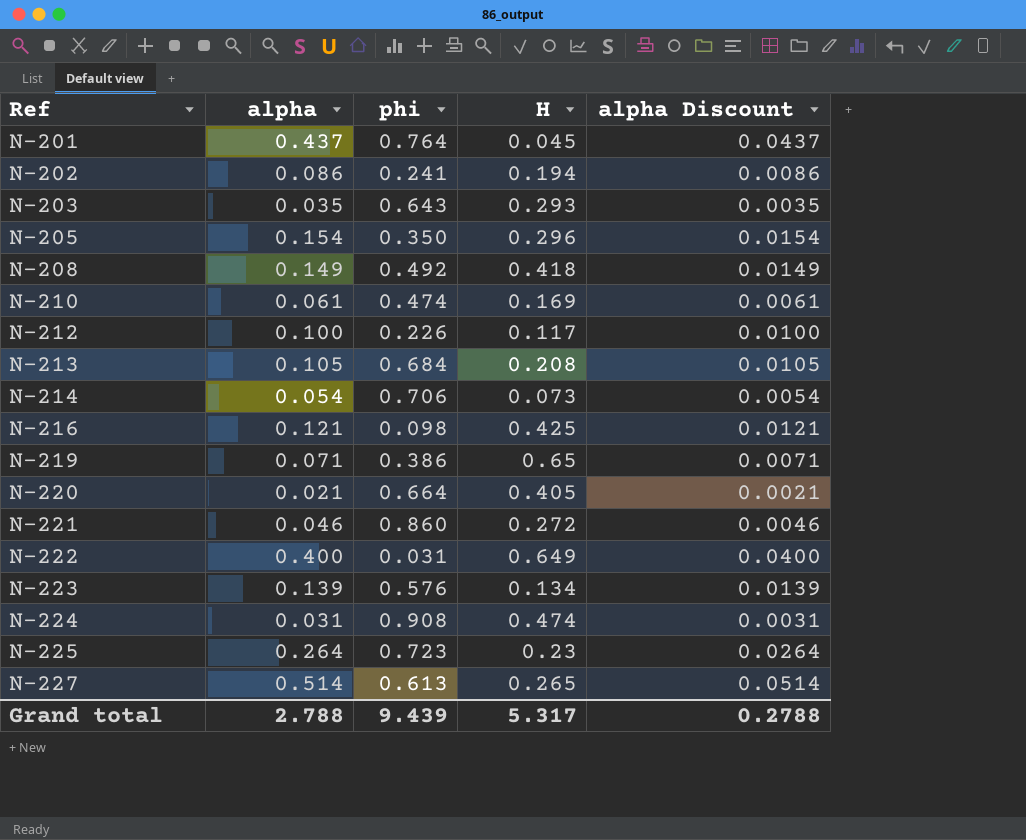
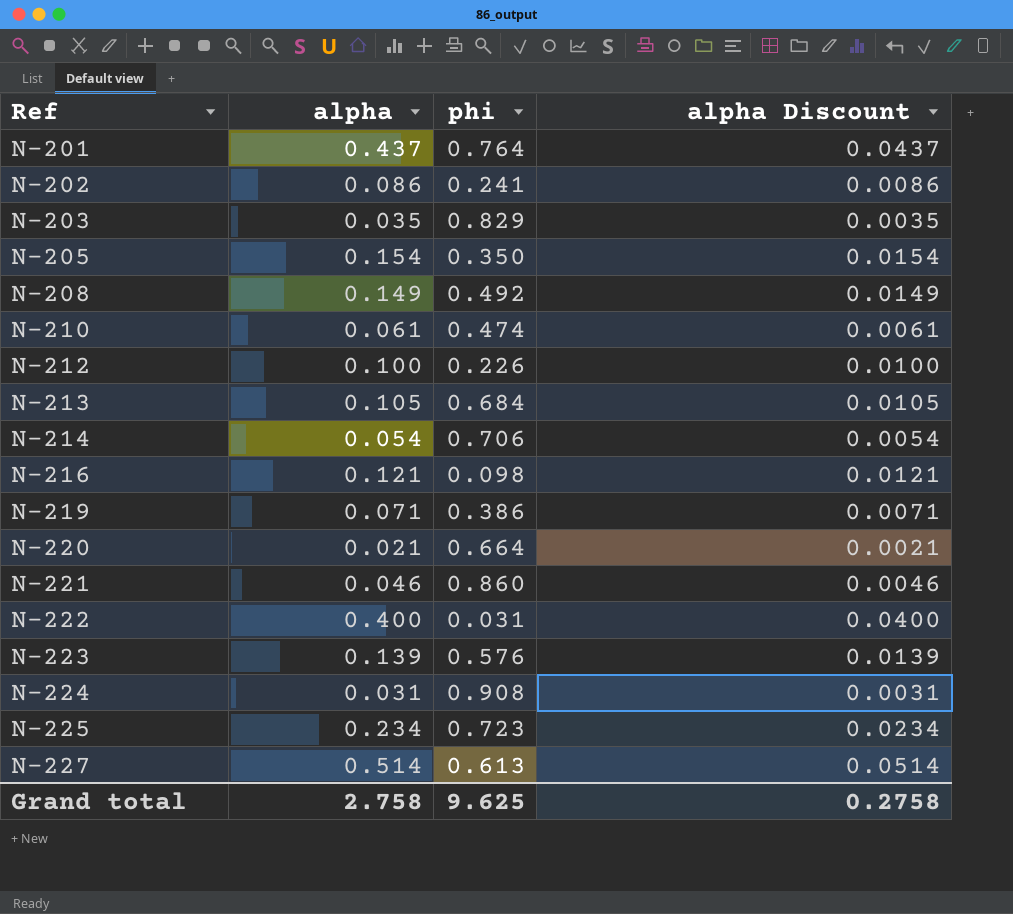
column H | position: 4 -> none
N-203 | phi: 0.643 -> 0.829
N-225 | alpha: 0.264 -> 0.234
N-225 | alpha Discount: 0.0264 -> 0.0234
Grand total | alpha: 2.788 -> 2.758
Grand total | phi: 9.439 -> 9.625
Grand total | alpha Discount: 0.2788 -> 0.2758

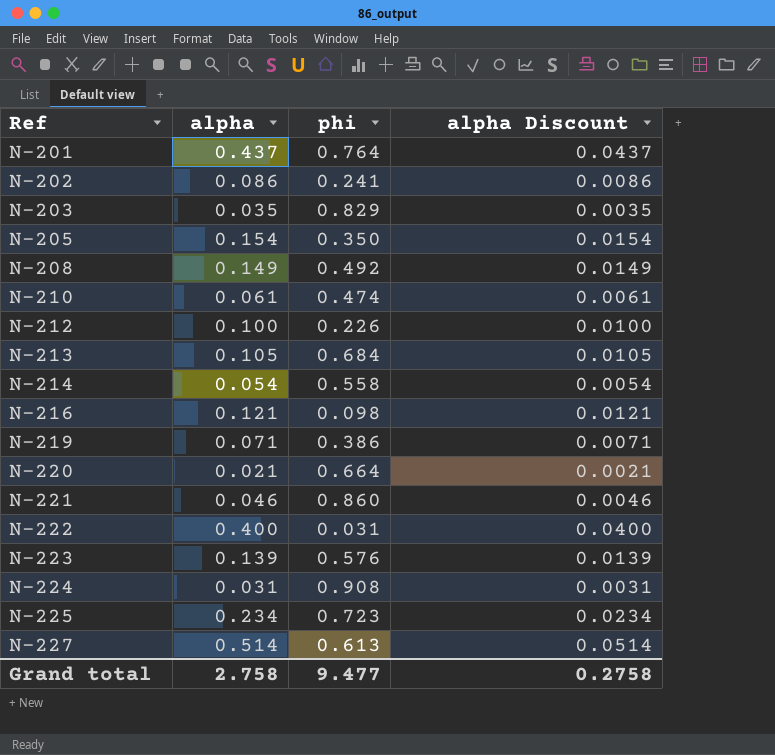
N-214 | phi: 0.706 -> 0.558
Grand total | phi: 9.625 -> 9.477

